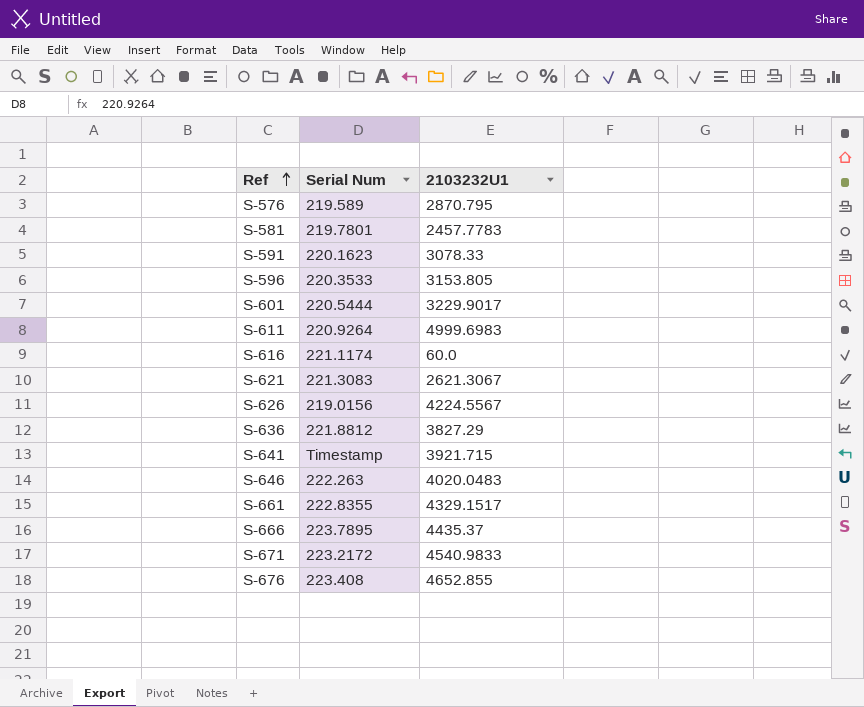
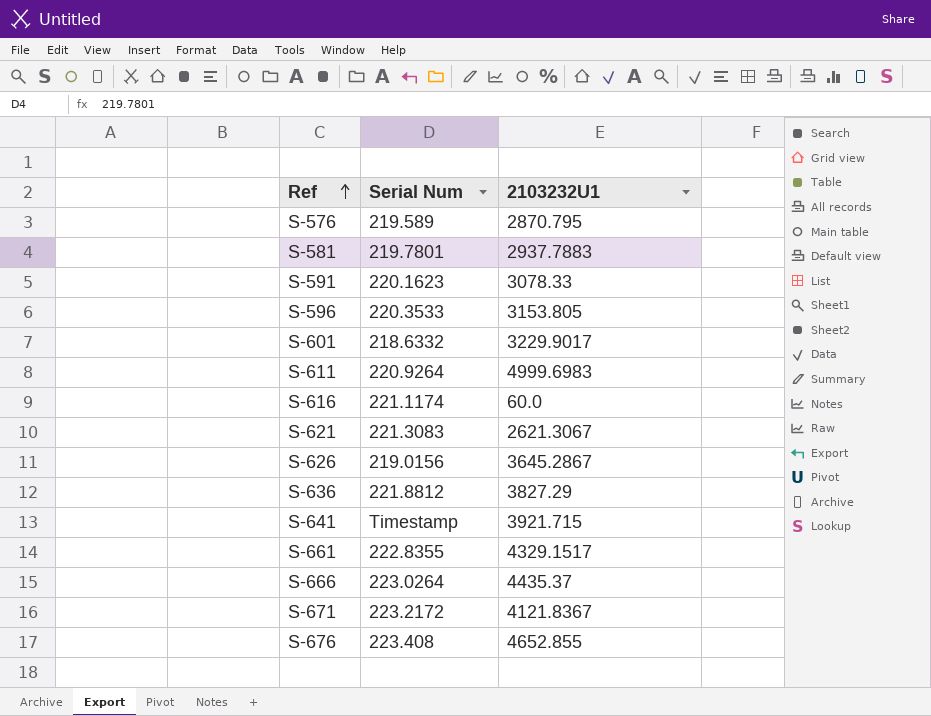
row S-646: 222.263 | 4020.0483 -> none
S-581 | 2103232U1: 2457.7783 -> 2937.7883
S-601 | Serial Num: 220.5444 -> 218.6332
S-626 | 2103232U1: 4224.5567 -> 3645.2867
S-666 | Serial Num: 223.7895 -> 223.0264
S-671 | 2103232U1: 4540.9833 -> 4121.8367

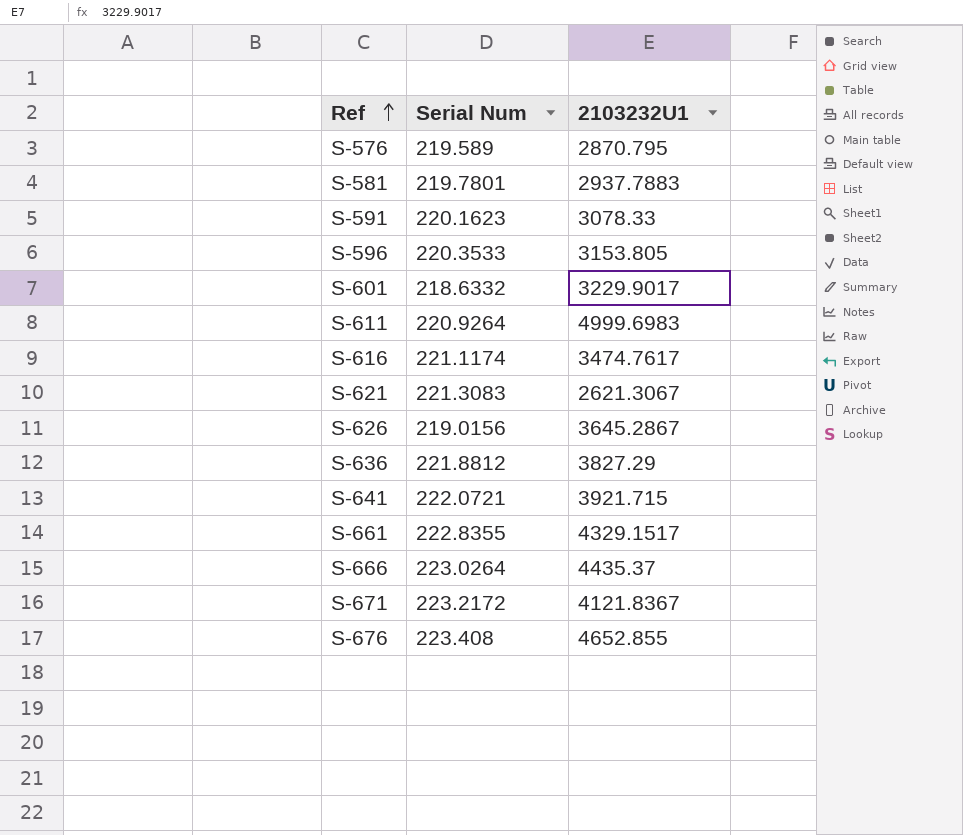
S-616 | 2103232U1: 60.0 -> 3474.7617
S-641 | Serial Num: Timestamp -> 222.0721

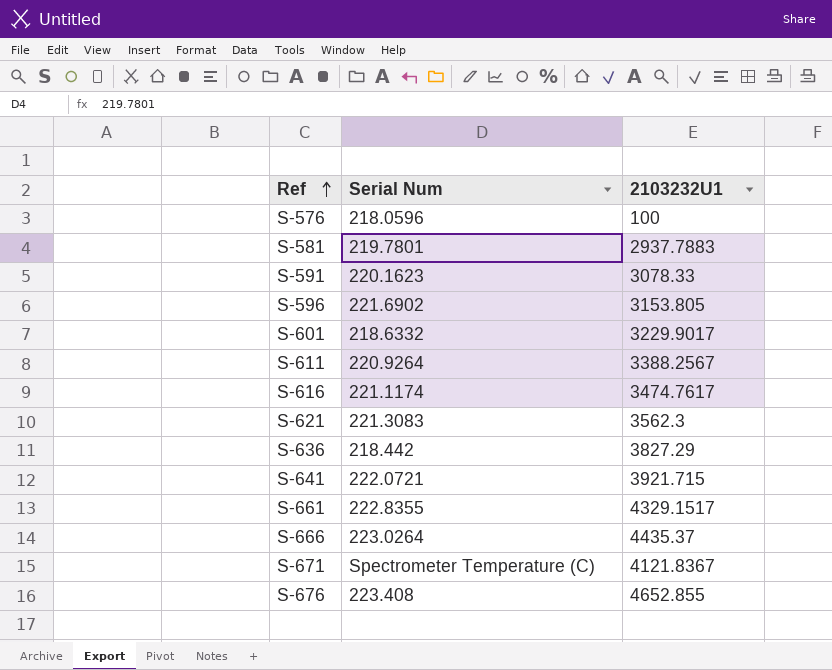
row S-626: 219.0156 | 3645.2867 -> none
S-576 | Serial Num: 219.589 -> 218.0596
S-576 | 2103232U1: 2870.795 -> 100
S-596 | Serial Num: 220.3533 -> 221.6902
S-611 | 2103232U1: 4999.6983 -> 3388.2567
S-621 | 2103232U1: 2621.3067 -> 3562.3
S-636 | Serial Num: 221.8812 -> 218.442
S-671 | Serial Num: 223.2172 -> Spectrometer Temperature (C)

